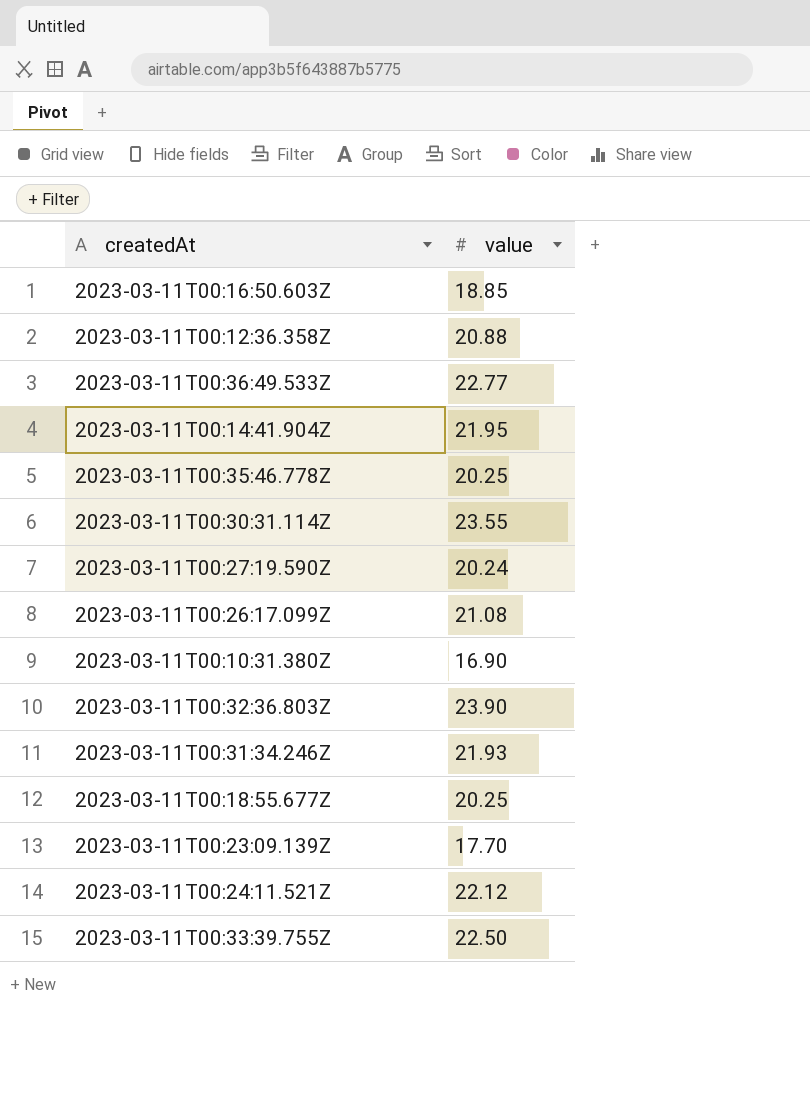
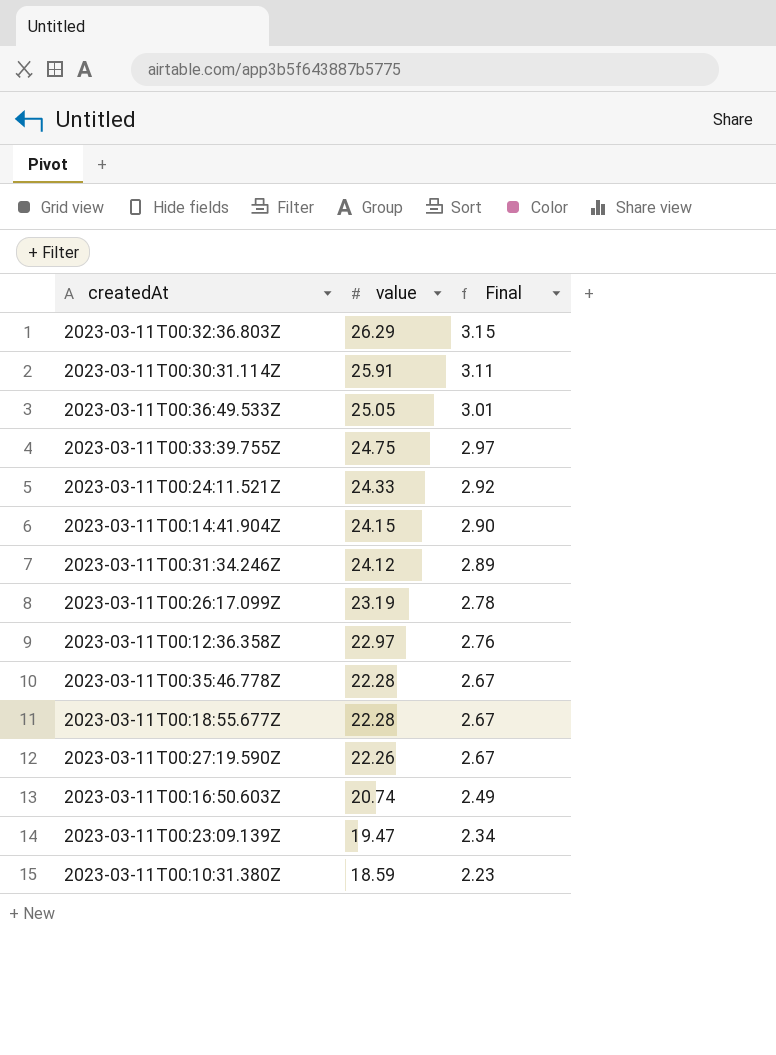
row order: none -> value descending
column Final | formula: none -> [value] * 0.12
2023-03-11T00:32:36.803Z | value: 23.90 -> 26.29
2023-03-11T00:30:31.114Z | value: 23.55 -> 25.91
2023-03-11T00:36:49.533Z | value: 22.77 -> 25.05
2023-03-11T00:33:39.755Z | value: 22.50 -> 24.75
2023-03-11T00:24:11.521Z | value: 22.12 -> 24.33
2023-03-11T00:14:41.904Z | value: 21.95 -> 24.15
2023-03-11T00:31:34.246Z | value: 21.93 -> 24.12
2023-03-11T00:26:17.099Z | value: 21.08 -> 23.19
2023-03-11T00:12:36.358Z | value: 20.88 -> 22.97
2023-03-11T00:35:46.778Z | value: 20.25 -> 22.28
2023-03-11T00:18:55.677Z | value: 20.25 -> 22.28
2023-03-11T00:27:19.590Z | value: 20.24 -> 22.26
2023-03-11T00:16:50.603Z | value: 18.85 -> 20.74
2023-03-11T00:23:09.139Z | value: 17.70 -> 19.47
2023-03-11T00:10:31.380Z | value: 16.90 -> 18.59

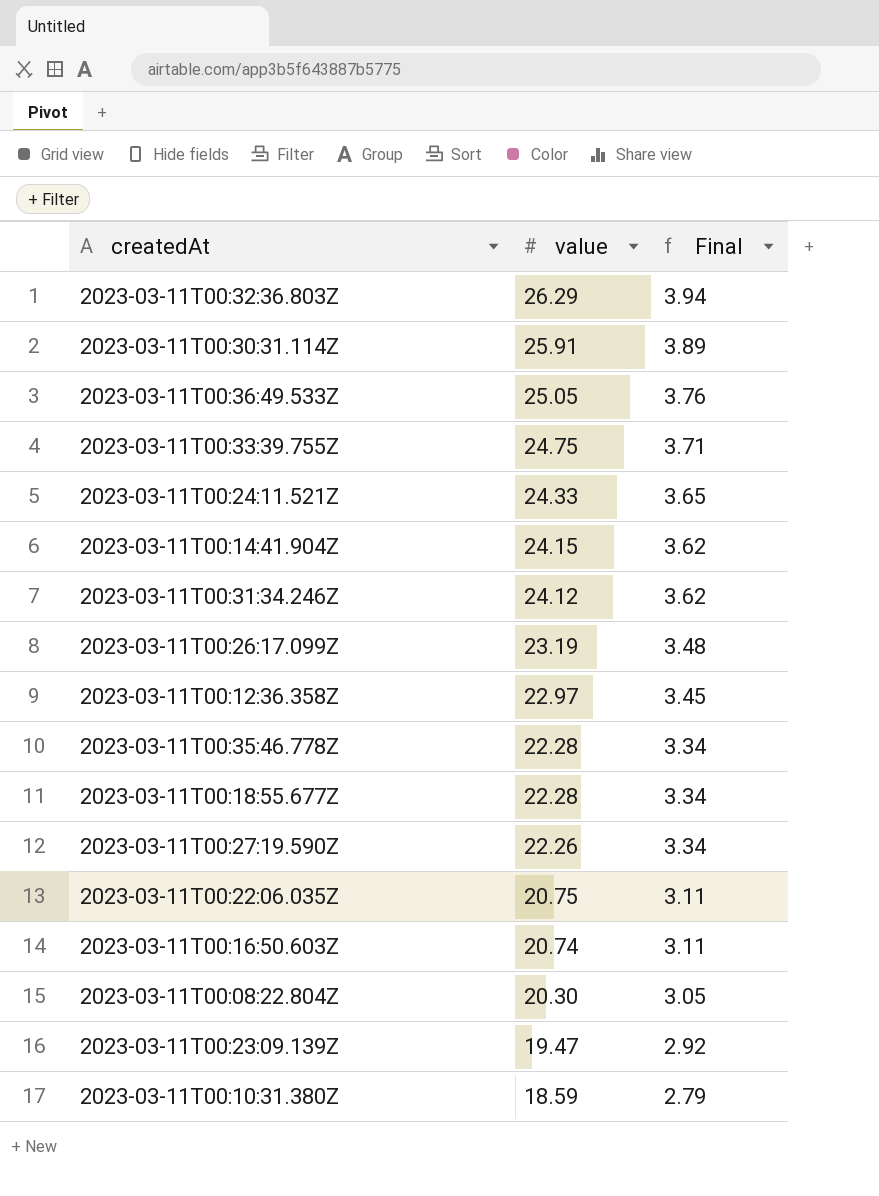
column Final | formula: [value] * 0.12 -> [value] * 0.15
row 2023-03-11T00:22:06.035Z: none -> 20.75 | 3.11
row 2023-03-11T00:08:22.804Z: none -> 20.30 | 3.05

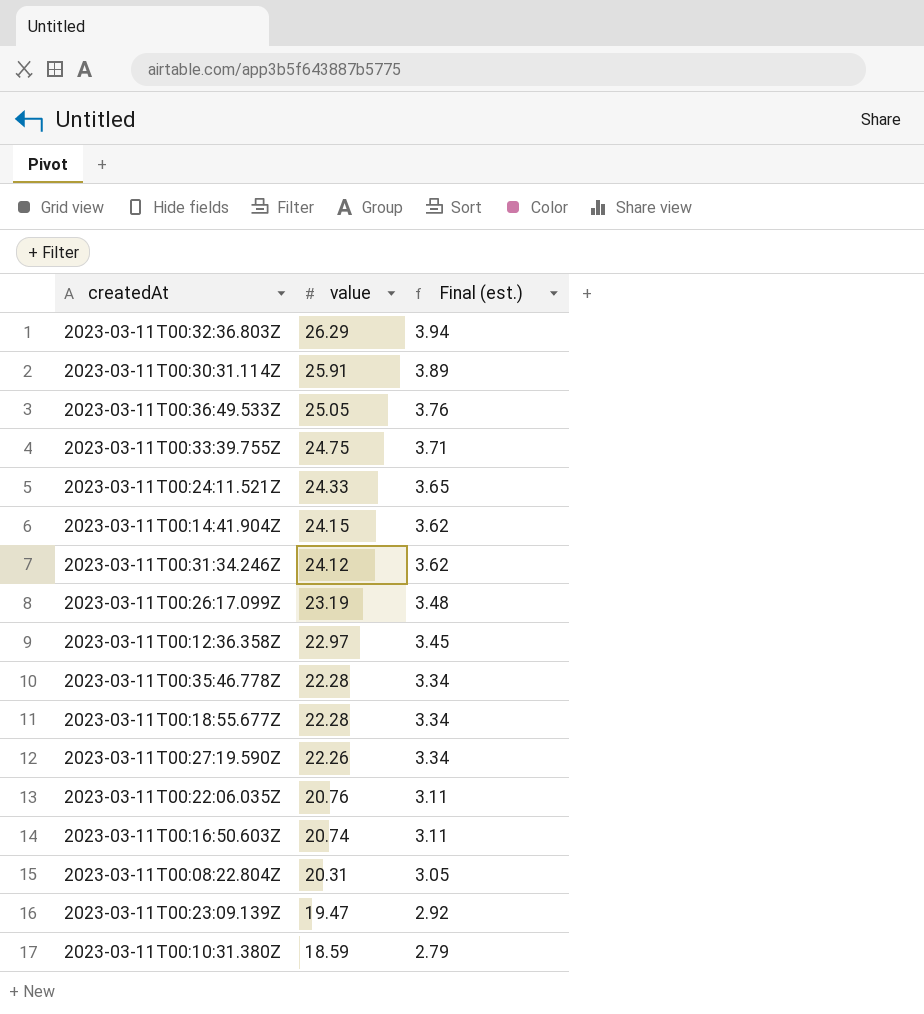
column name: Final -> Final (est.)
2023-03-11T00:22:06.035Z | value: 20.75 -> 20.76
2023-03-11T00:08:22.804Z | value: 20.30 -> 20.31

